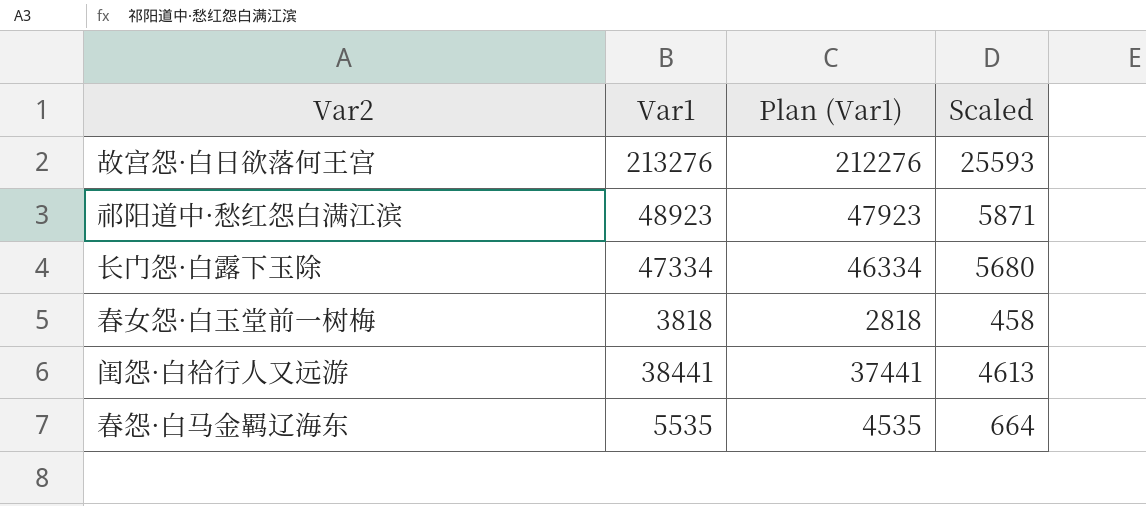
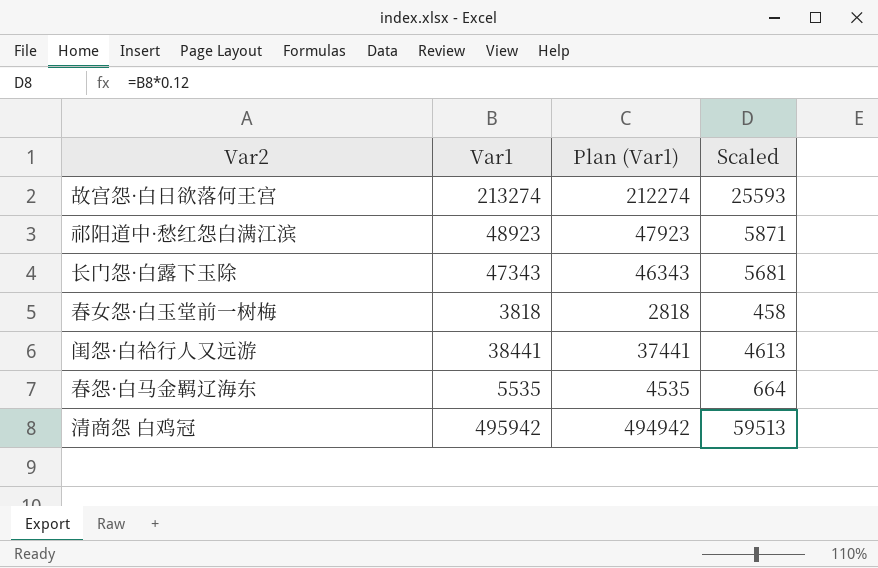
故宫怨·白日欲落何王宫 | Var1: 213276 -> 213274
故宫怨·白日欲落何王宫 | Plan (Var1): 212276 -> 212274
长门怨·白露下玉除 | Var1: 47334 -> 47343
长门怨·白露下玉除 | Plan (Var1): 46334 -> 46343
长门怨·白露下玉除 | Scaled: 5680 -> 5681
row 清商怨 白鸡冠: none -> 495942 | 494942 | 59513

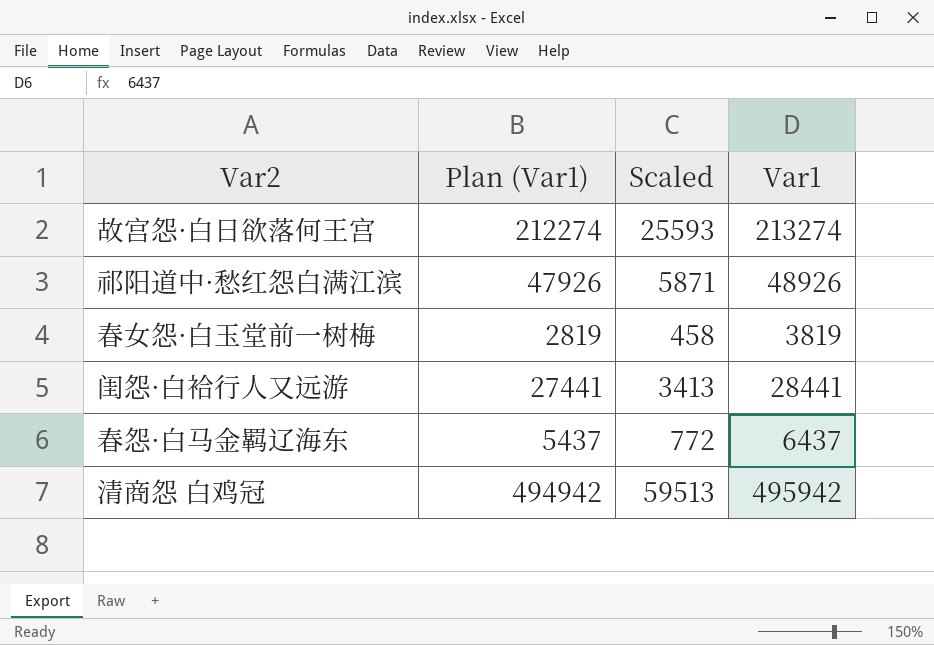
column Var1 | position: 2 -> 4
row 长门怨·白露下玉除: 47343 | 46343 | 5681 -> none
祁阳道中·愁红怨白满江滨 | Plan (Var1): 47923 -> 47926
祁阳道中·愁红怨白满江滨 | Var1: 48923 -> 48926
春女怨·白玉堂前一树梅 | Plan (Var1): 2818 -> 2819
春女怨·白玉堂前一树梅 | Var1: 3818 -> 3819
闺怨·白袷行人又远游 | Plan (Var1): 37441 -> 27441
闺怨·白袷行人又远游 | Scaled: 4613 -> 3413
闺怨·白袷行人又远游 | Var1: 38441 -> 28441
春怨·白马金羁辽海东 | Plan (Var1): 4535 -> 5437
春怨·白马金羁辽海东 | Scaled: 664 -> 772
春怨·白马金羁辽海东 | Var1: 5535 -> 6437

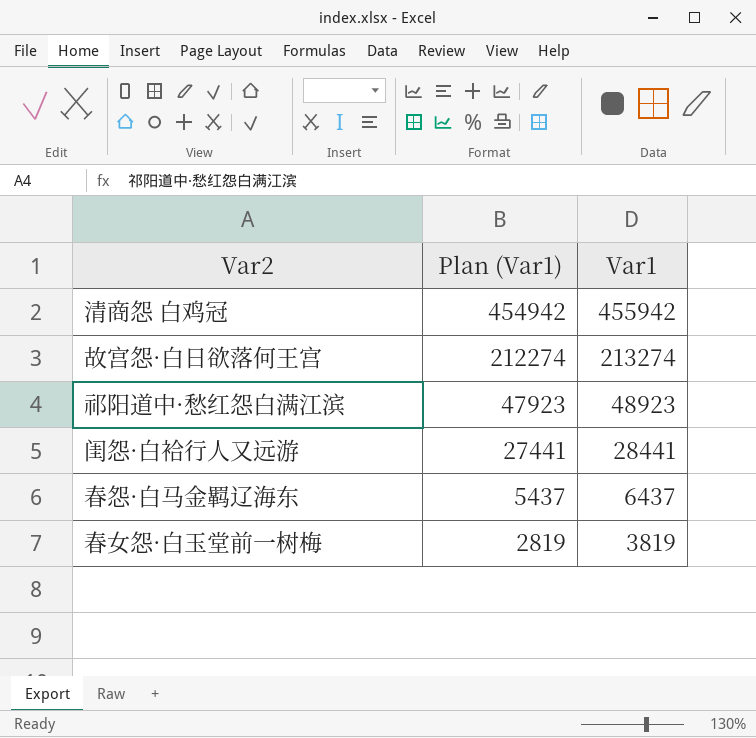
row order: none -> Plan (Var1) descending
column Scaled | formula: [Var1] * 0.12 -> none
清商怨 白鸡冠 | Plan (Var1): 494942 -> 454942
清商怨 白鸡冠 | Var1: 495942 -> 455942
祁阳道中·愁红怨白满江滨 | Plan (Var1): 47926 -> 47923
祁阳道中·愁红怨白满江滨 | Var1: 48926 -> 48923

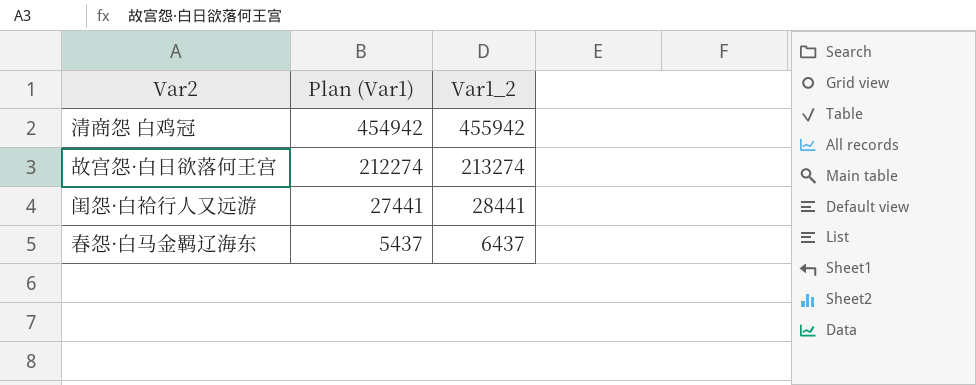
column name: Var1 -> Var1_2
row 祁阳道中·愁红怨白满江滨: 47923 | 48923 -> none
row 春女怨·白玉堂前一树梅: 2819 | 3819 -> none

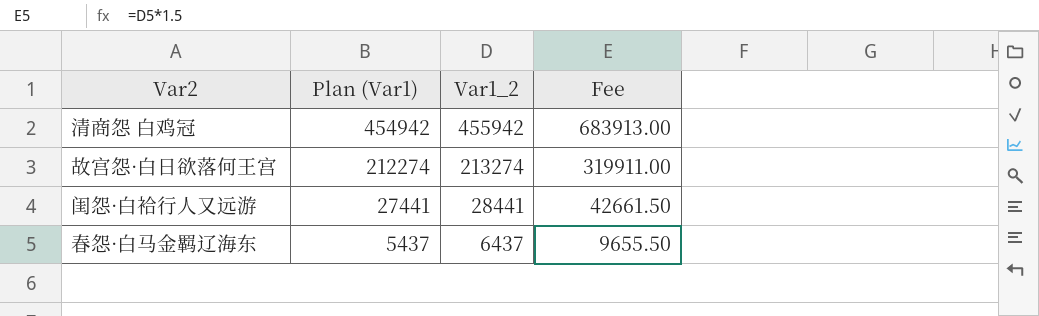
column Fee | formula: none -> [Var1_2] * 1.5

